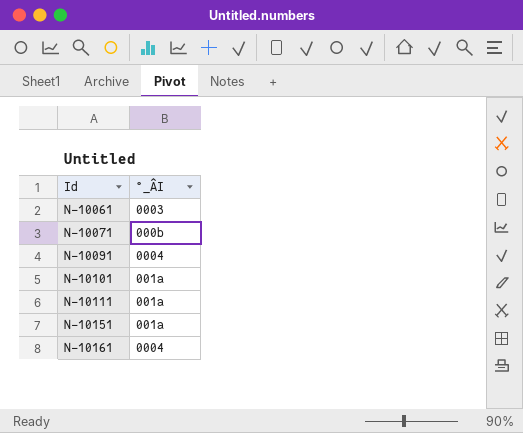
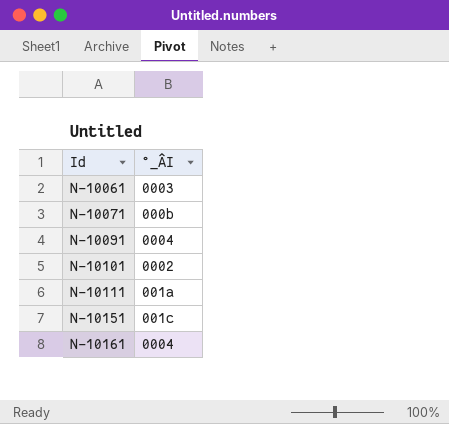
N-10101 | °_ÂI: 001a -> 0002
N-10151 | °_ÂI: 001a -> 001c

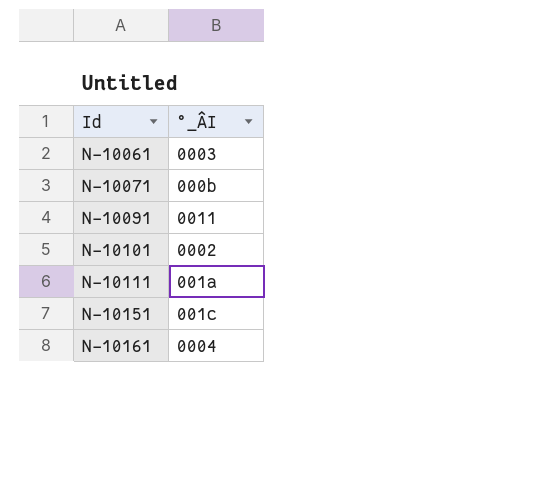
N-10091 | °_ÂI: 0004 -> 0011

